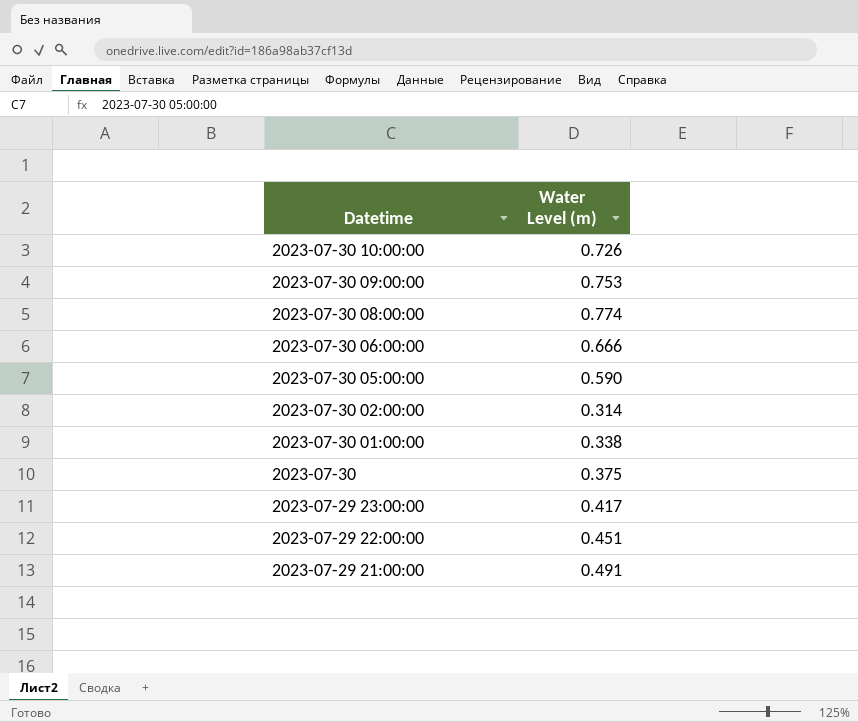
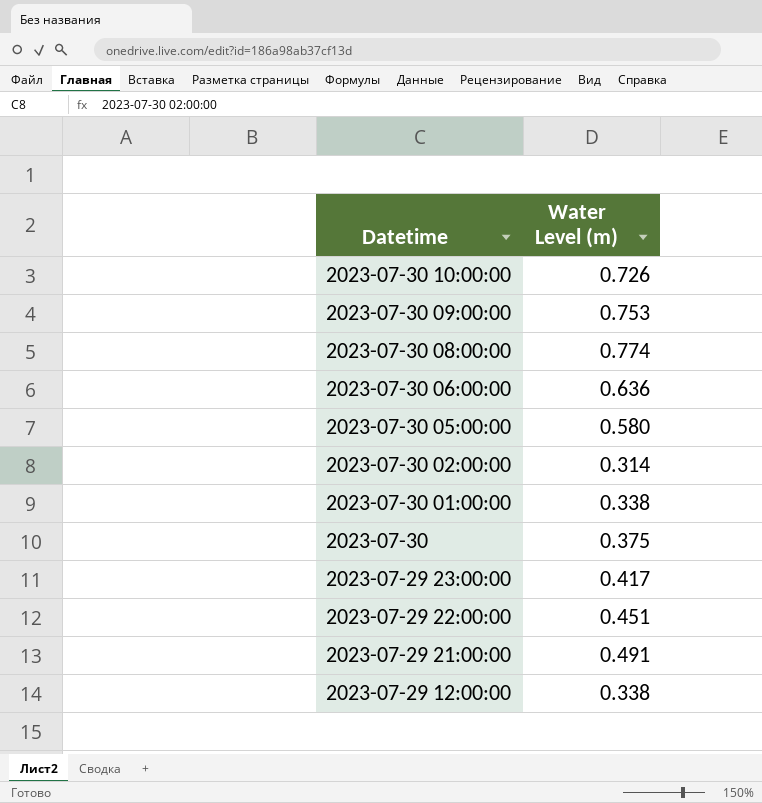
2023-07-30 06:00:00 | Water Level (m): 0.666 -> 0.636
2023-07-30 05:00:00 | Water Level (m): 0.590 -> 0.580
row 2023-07-29 12:00:00: none -> 0.338

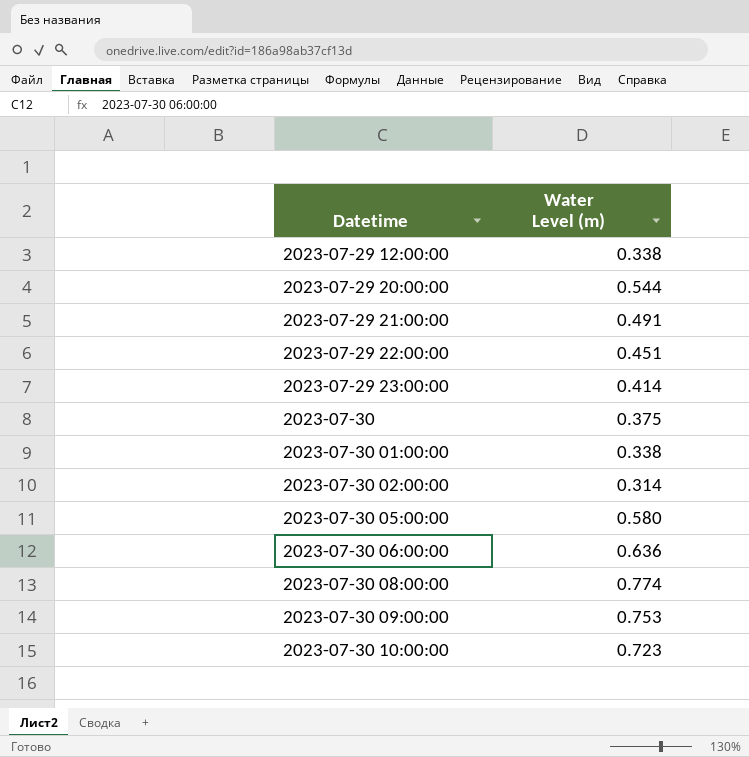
row order: Datetime descending -> Datetime ascending
row 2023-07-29 20:00:00: none -> 0.544
2023-07-29 23:00:00 | Water Level (m): 0.417 -> 0.414
2023-07-30 10:00:00 | Water Level (m): 0.726 -> 0.723

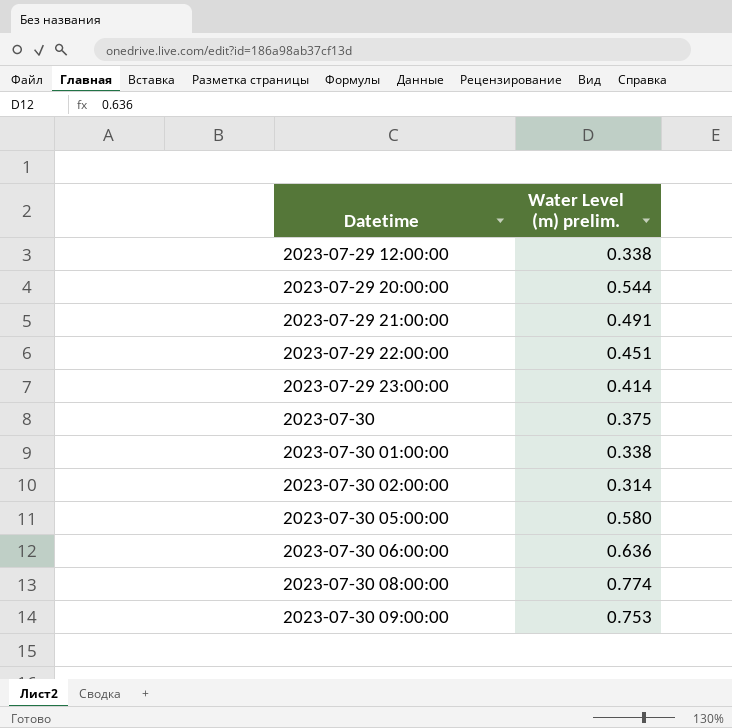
column name: Water Level (m) -> Water Level (m) prelim.
row 2023-07-30 10:00:00: 0.723 -> none

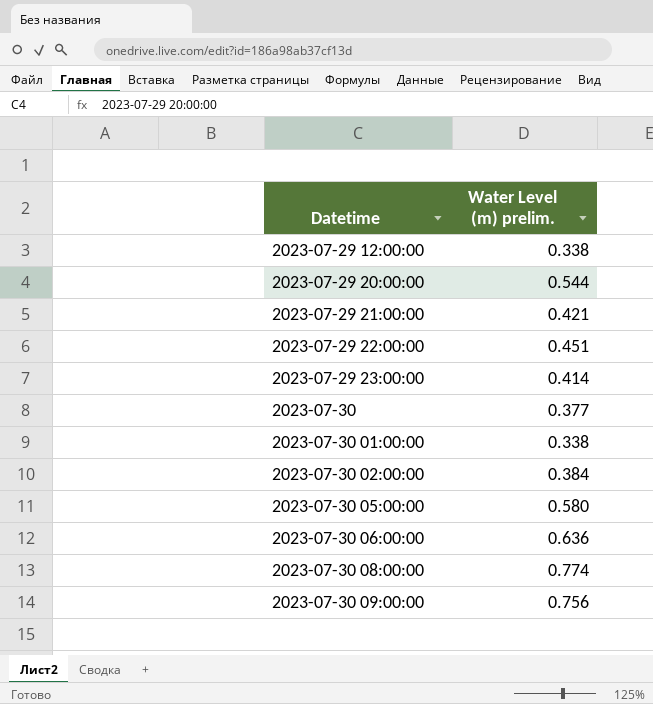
2023-07-29 21:00:00 | Water Level (m) prelim.: 0.491 -> 0.421
2023-07-30 | Water Level (m) prelim.: 0.375 -> 0.377
2023-07-30 02:00:00 | Water Level (m) prelim.: 0.314 -> 0.384
2023-07-30 09:00:00 | Water Level (m) prelim.: 0.753 -> 0.756

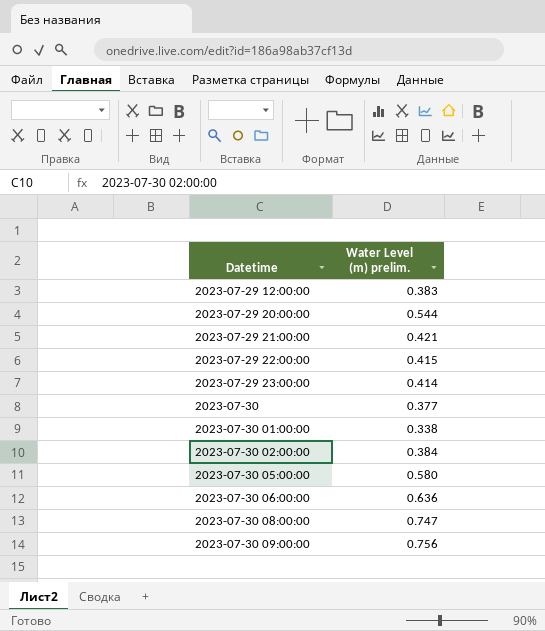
2023-07-29 12:00:00 | Water Level (m) prelim.: 0.338 -> 0.383
2023-07-29 22:00:00 | Water Level (m) prelim.: 0.451 -> 0.415
2023-07-30 08:00:00 | Water Level (m) prelim.: 0.774 -> 0.747

